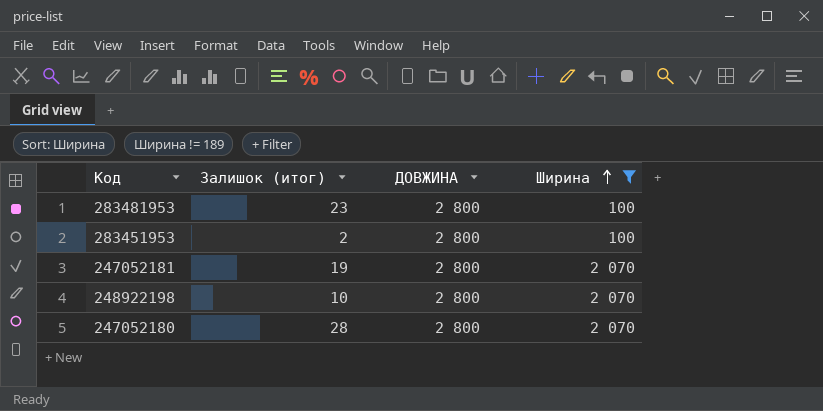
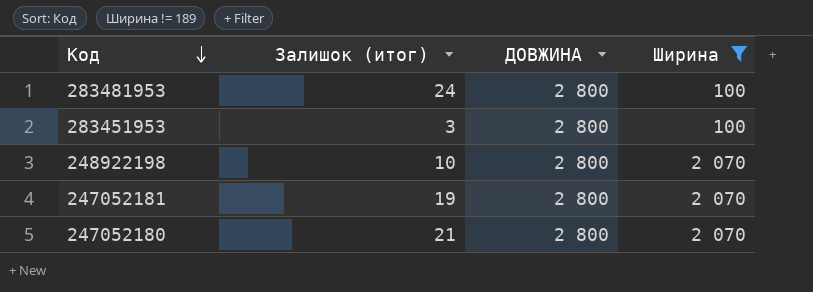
row order: Ширина ascending -> Код descending
283481953 | Залишок (итог): 23 -> 24
283451953 | Залишок (итог): 2 -> 3
247052180 | Залишок (итог): 28 -> 21

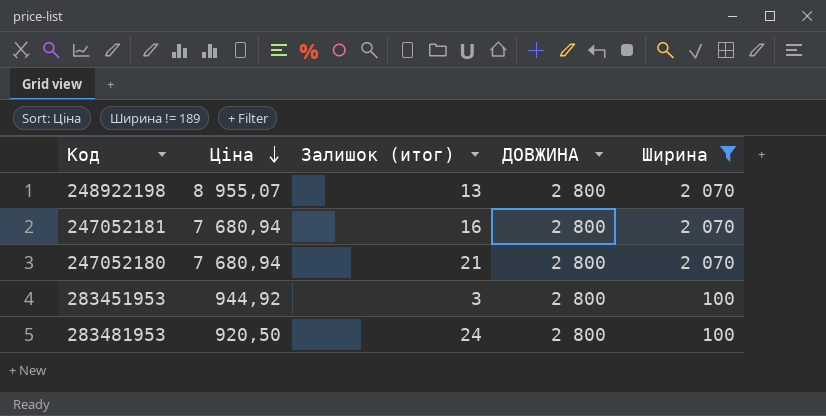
row order: Код descending -> Ціна descending
column Ціна | position: none -> 2
248922198 | Залишок (итог): 10 -> 13
247052181 | Залишок (итог): 19 -> 16

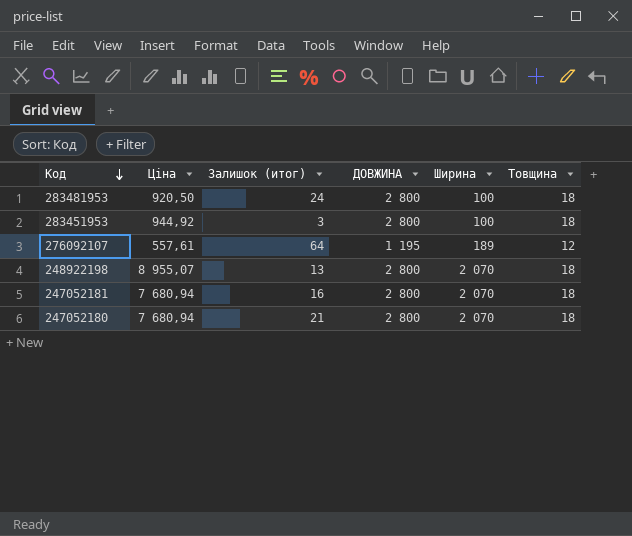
filter: Ширина != 189 -> none
row order: Ціна descending -> Код descending
column Товщина | position: none -> 6

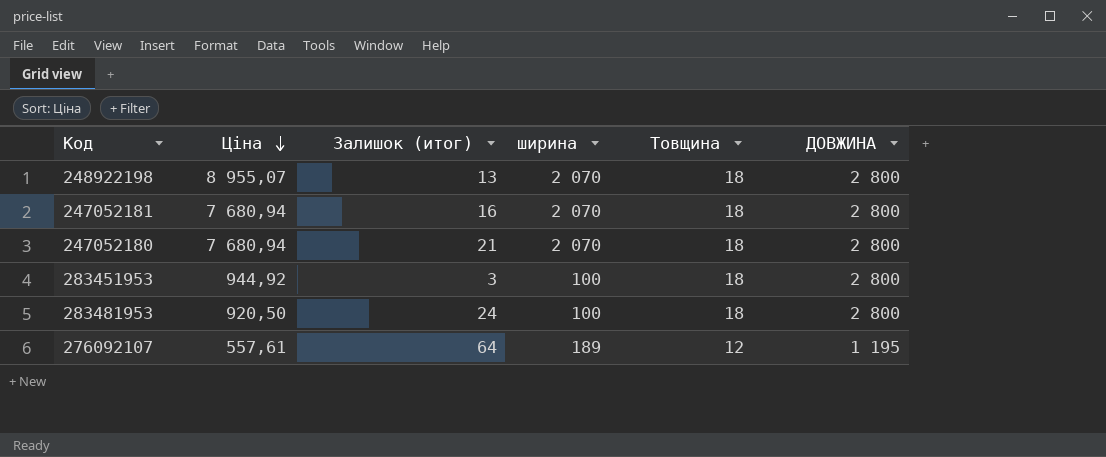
row order: Код descending -> Ціна descending
column name: Ширина -> ширина
column ДОВЖИНА | position: 4 -> 6

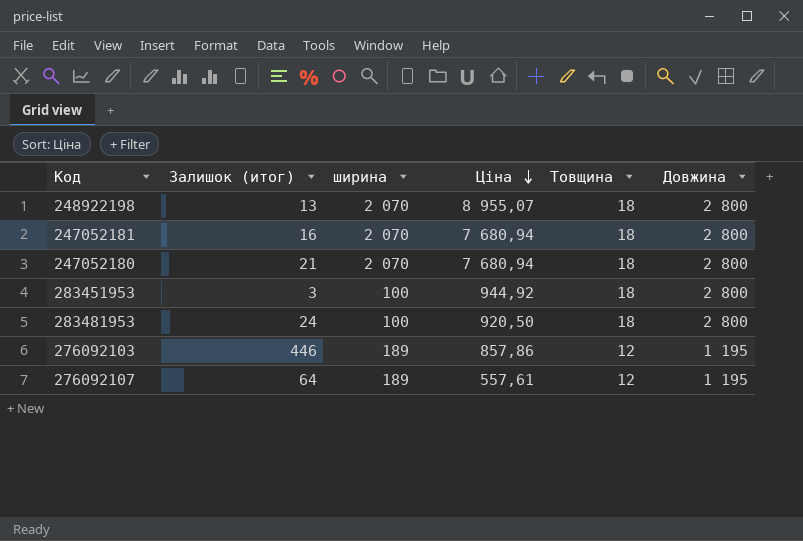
column Ціна | position: 2 -> 4
column name: ДОВЖИНА -> Довжина
row 276092103: none -> 446 | 189 | 857,86 | 12 | 1 195

